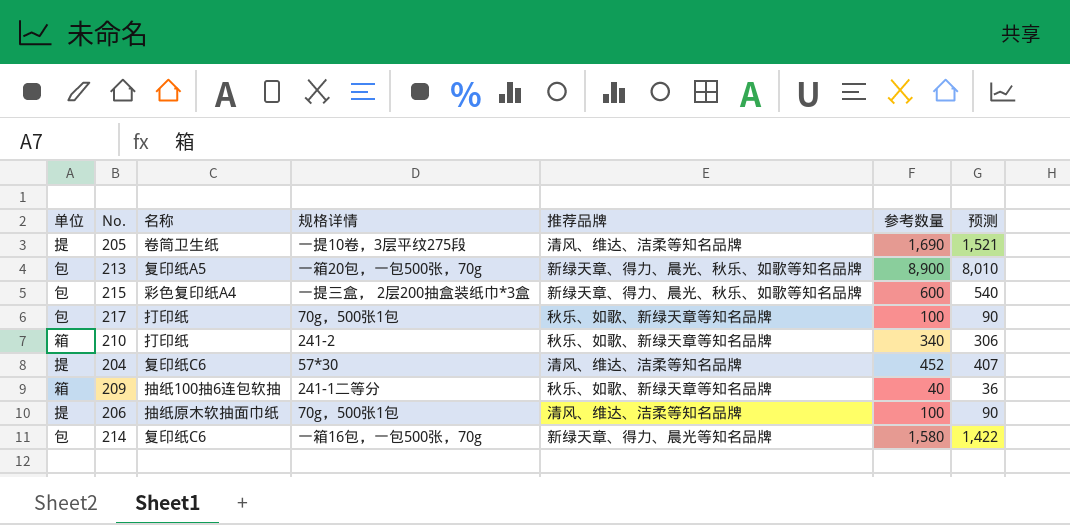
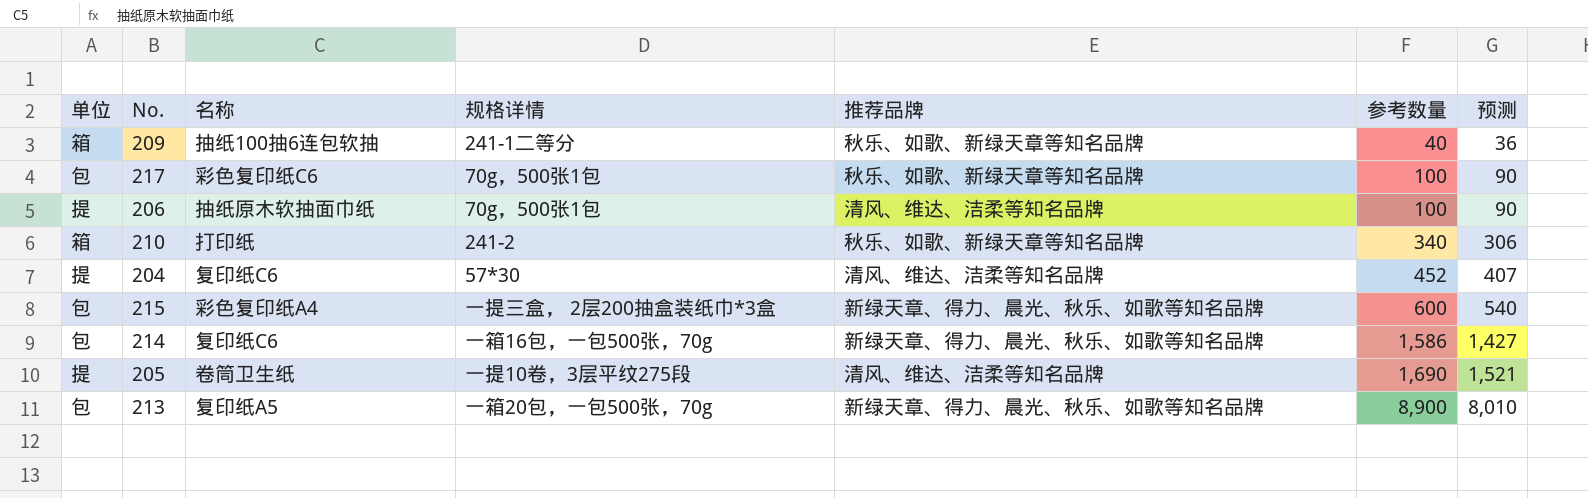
row order: none -> 参考数量 ascending
217 | 名称: 打印纸 -> 彩色复印纸C6
214 | 推荐品牌: 新绿天章、得力、晨光等知名品牌 -> 新绿天章、得力、晨光、秋乐、如歌等知名品牌
214 | 参考数量: 1,580 -> 1,586
214 | 预测: 1,422 -> 1,427

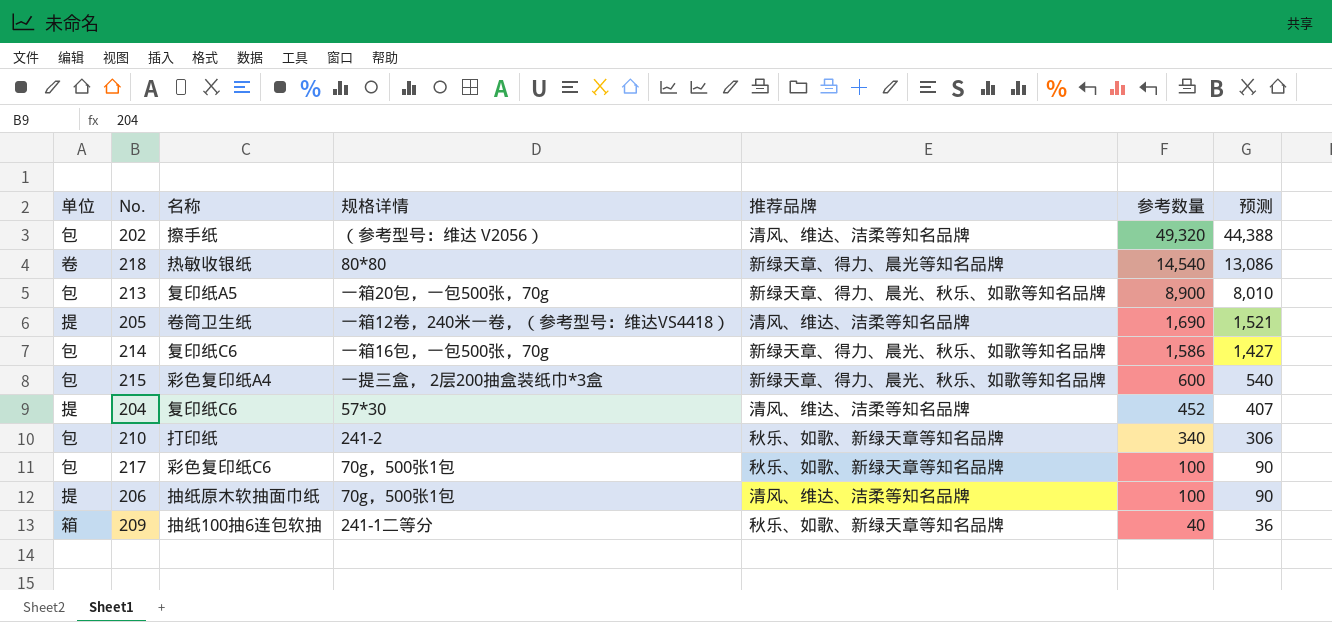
row order: 参考数量 ascending -> 参考数量 descending
row 202: none -> 包 | 擦手纸 | （参考型号：维达 V2056） | 清风、维达、洁柔等知名品牌 | 49,320 | 44,388
row 218: none -> 卷 | 热敏收银纸 | 80*80 | 新绿天章、得力、晨光等知名品牌 | 14,540 | 13,086
205 | 规格详情: 一提10卷，3层平纹275段 -> 一箱12卷，240米一卷，（参考型号：维达VS4418）
210 | 单位: 箱 -> 包

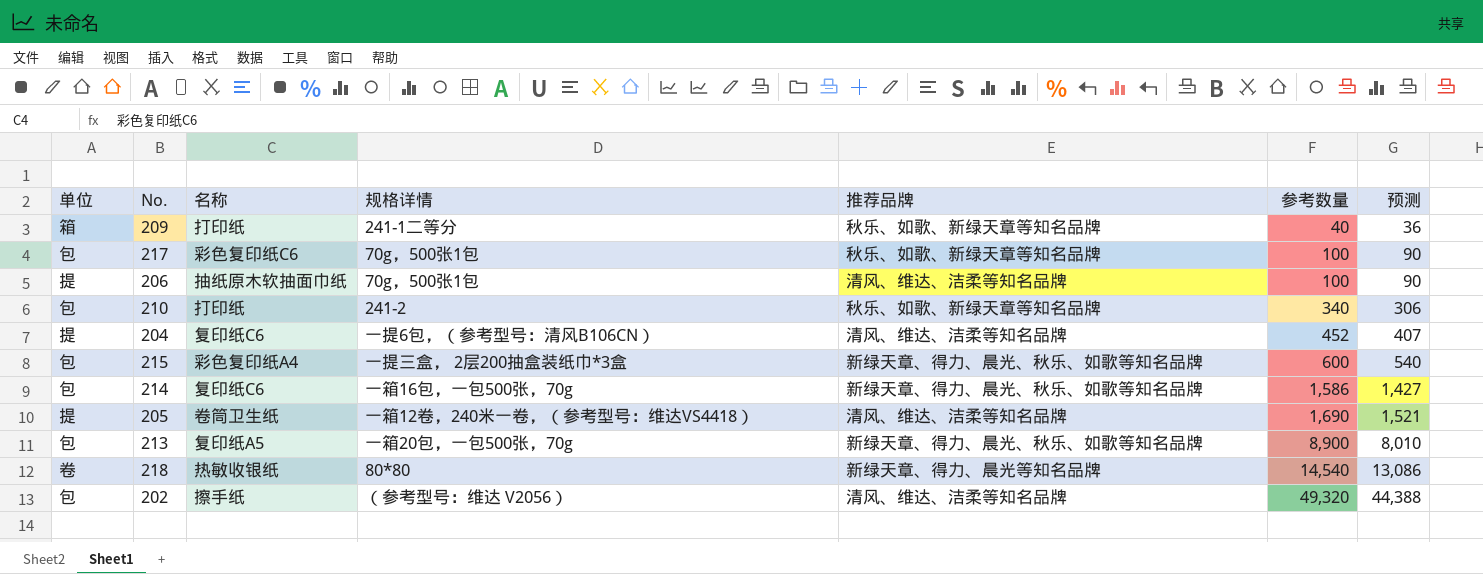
row order: 参考数量 descending -> 参考数量 ascending
209 | 名称: 抽纸100抽6连包软抽 -> 打印纸
204 | 规格详情: 57*30 -> 一提6包，（参考型号：清风B106CN）

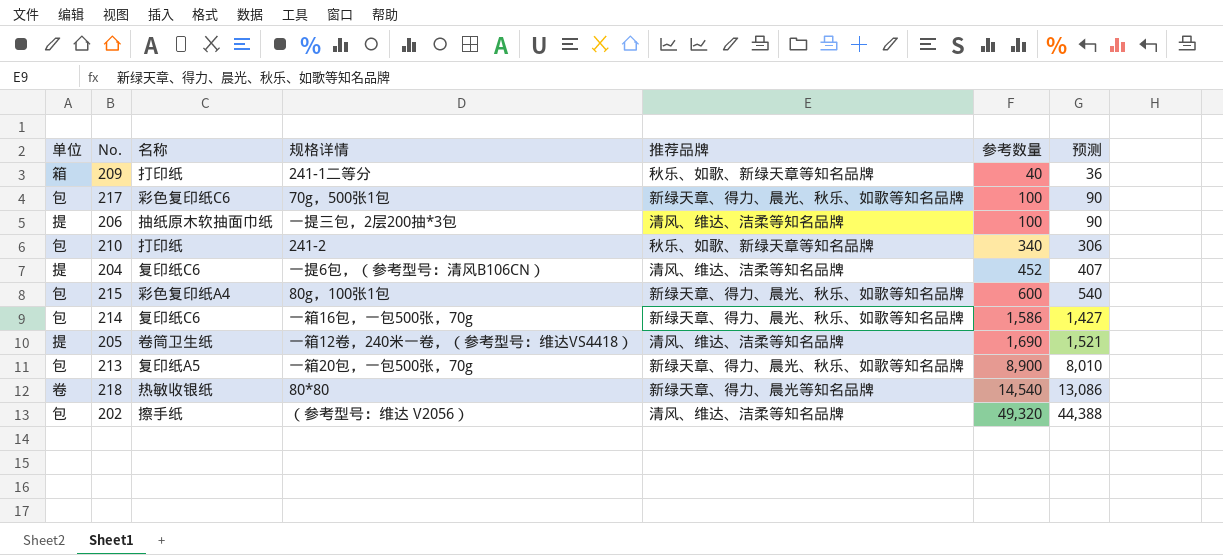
217 | 推荐品牌: 秋乐、如歌、新绿天章等知名品牌 -> 新绿天章、得力、晨光、秋乐、如歌等知名品牌
206 | 规格详情: 70g，500张1包 -> 一提三包，2层200抽*3包
215 | 规格详情: 一提三盒， 2层200抽盒装纸巾*3盒 -> 80g，100张1包

